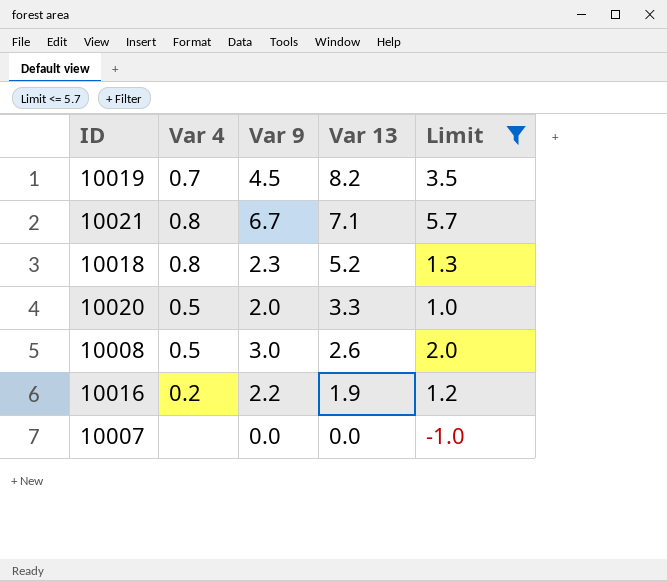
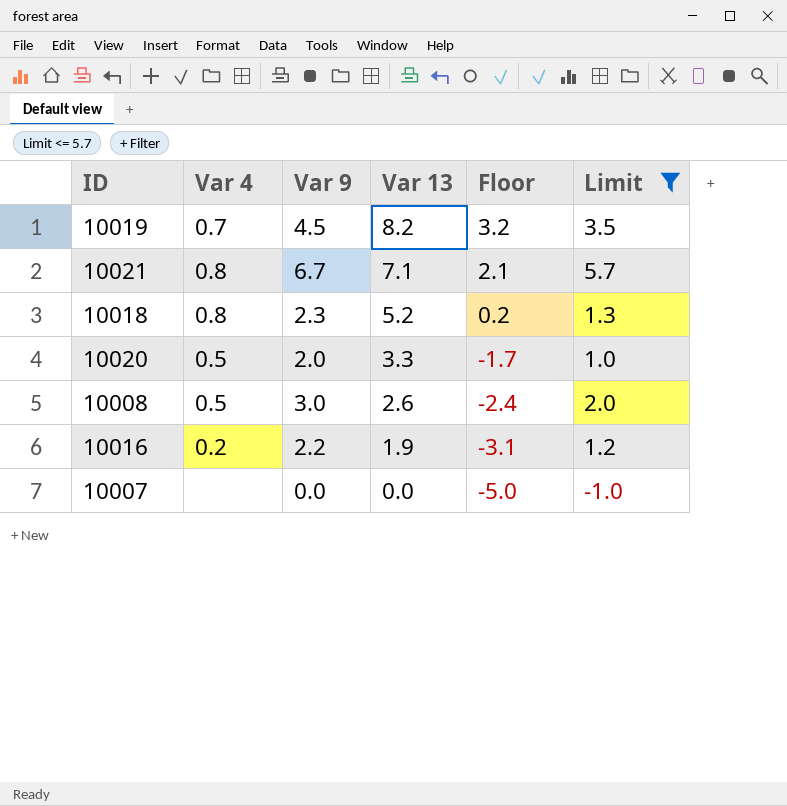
column Floor | formula: none -> [Var 13] - 5

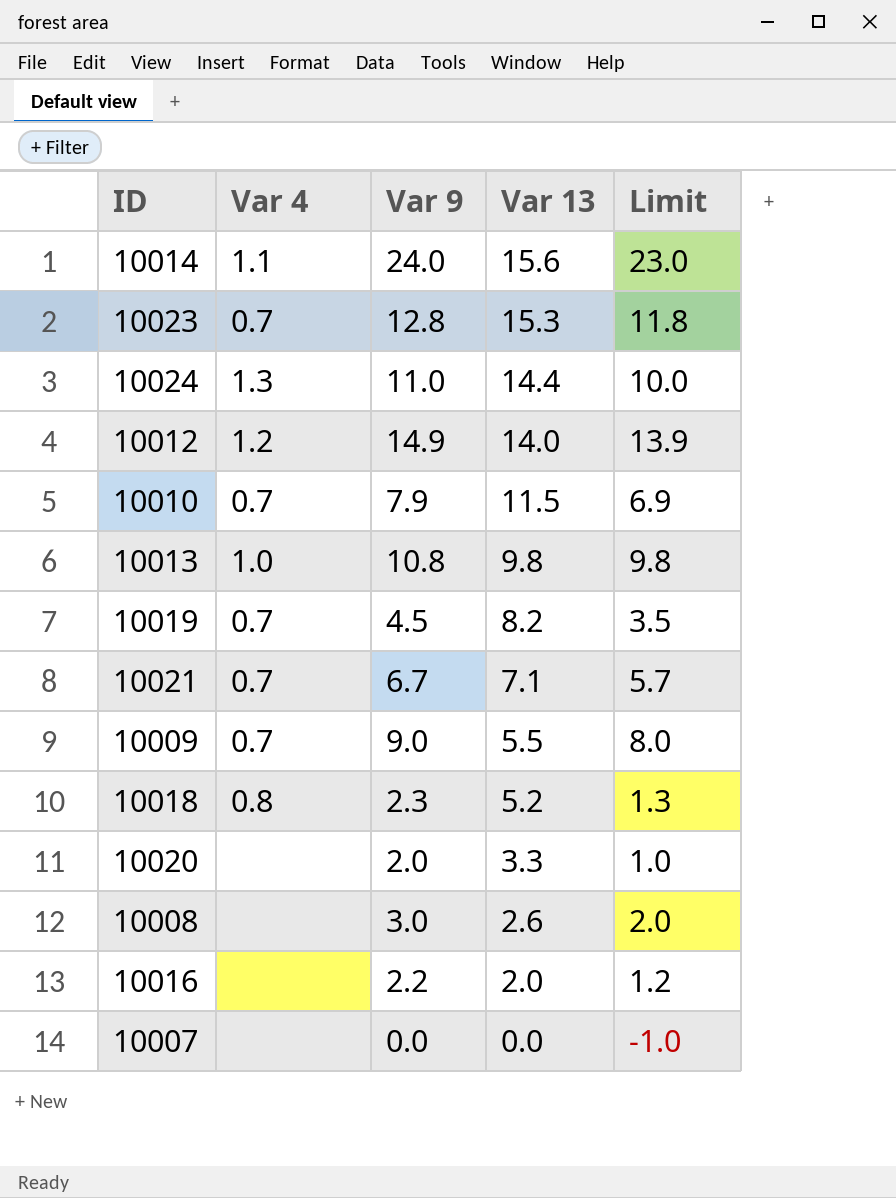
filter: Limit <= 5.7 -> none
column Floor | formula: [Var 13] - 5 -> none
10021 | Var 4: 0.8 -> 0.7
10020 | Var 4: 0.5 -> none
10008 | Var 4: 0.5 -> none
10016 | Var 4: 0.2 -> none
10016 | Var 13: 1.9 -> 2.0

